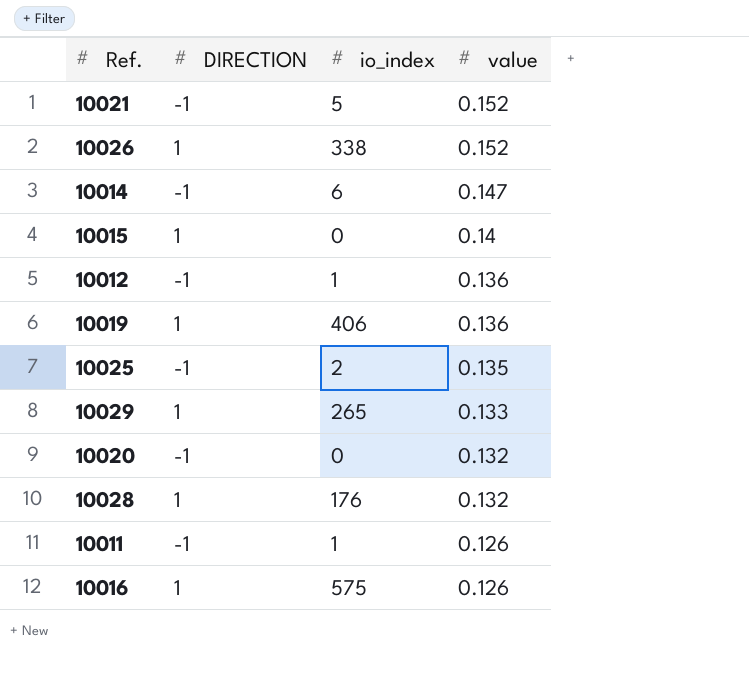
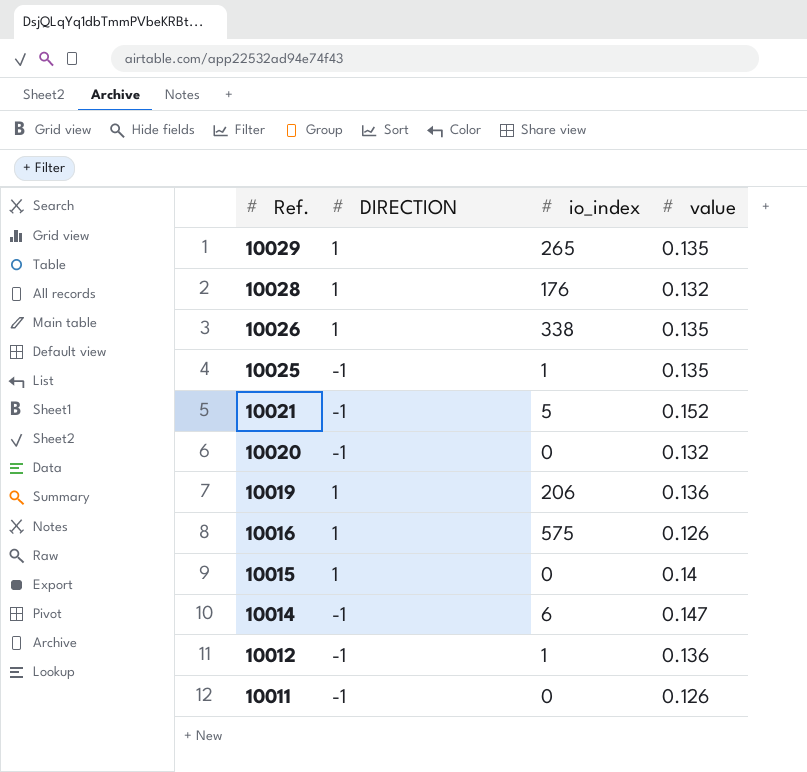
row order: value descending -> Ref. descending
10029 | value: 0.133 -> 0.135
10026 | value: 0.152 -> 0.135
10025 | io_index: 2 -> 1
10019 | io_index: 406 -> 206
10011 | io_index: 1 -> 0

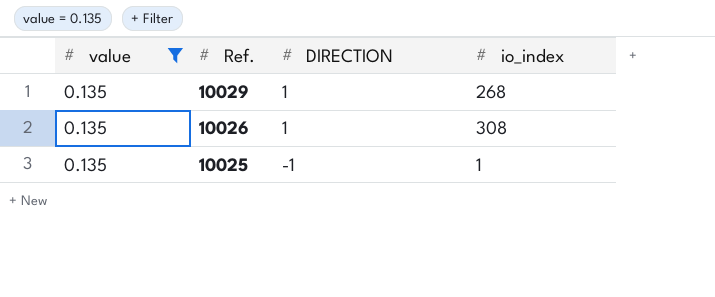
filter: none -> value = 0.135
column value | position: 4 -> 1
10029 | io_index: 265 -> 268
10026 | io_index: 338 -> 308

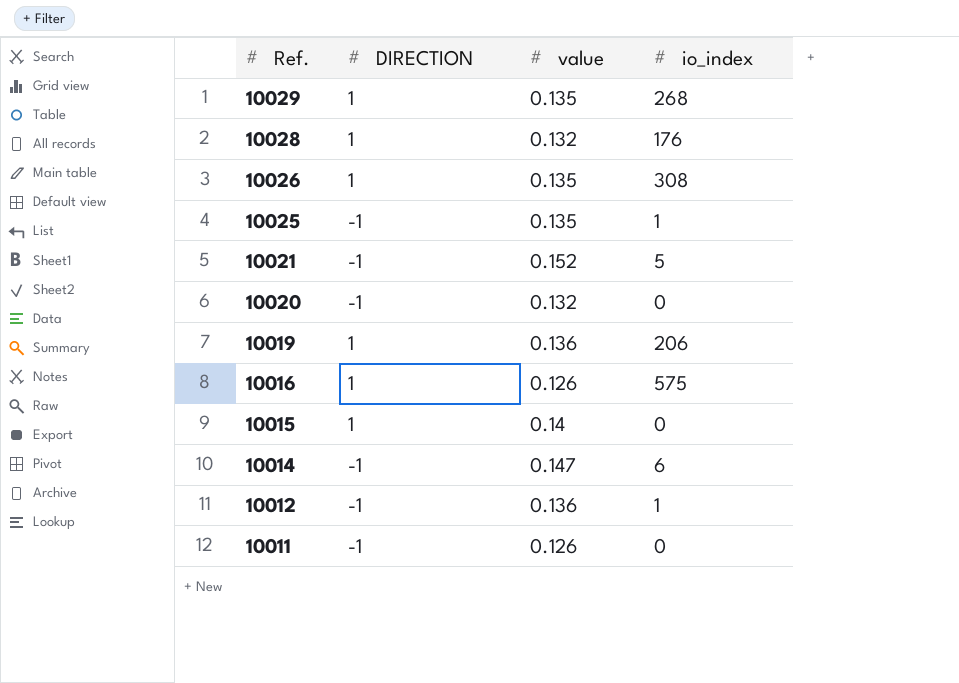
filter: value = 0.135 -> none
column value | position: 1 -> 3

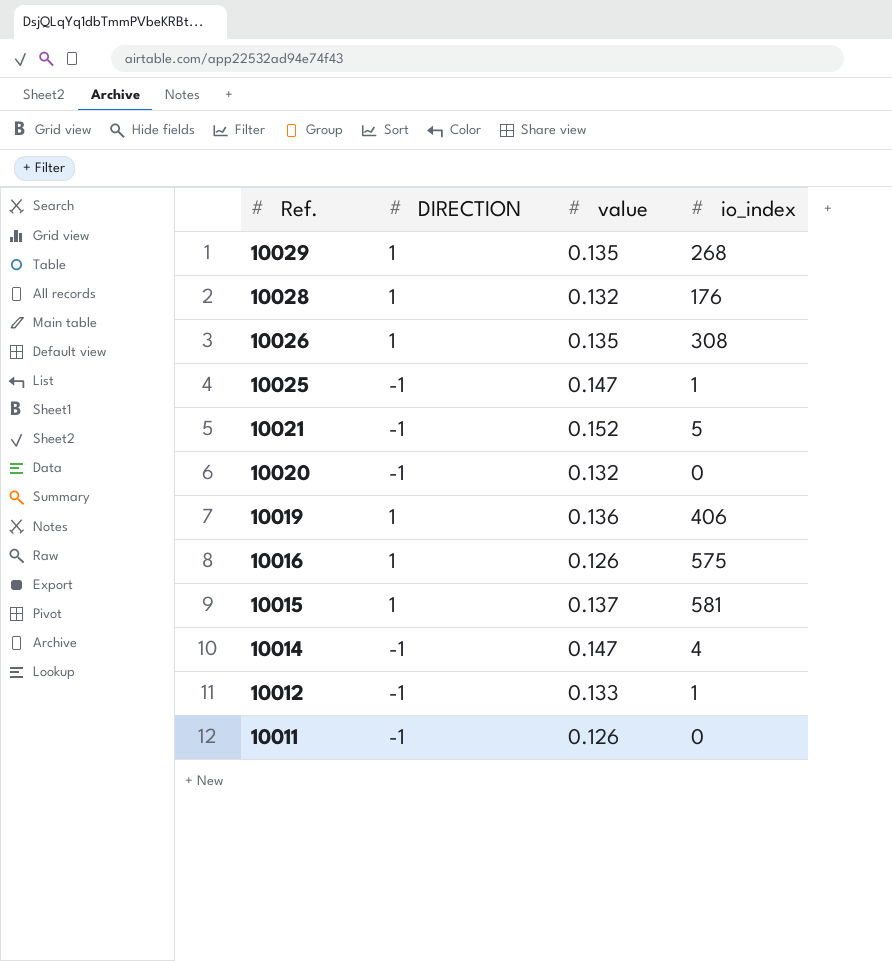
10025 | value: 0.135 -> 0.147
10019 | io_index: 206 -> 406
10015 | value: 0.14 -> 0.137
10015 | io_index: 0 -> 581
10014 | io_index: 6 -> 4
10012 | value: 0.136 -> 0.133

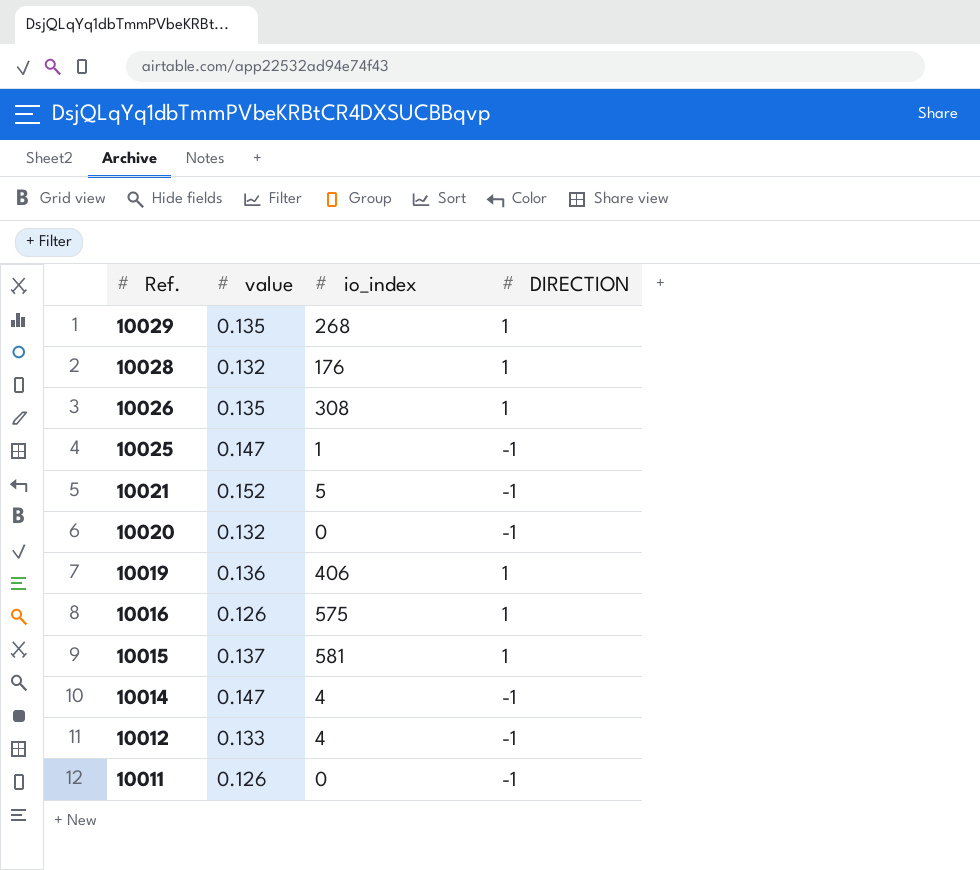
column DIRECTION | position: 2 -> 4
10012 | io_index: 1 -> 4

